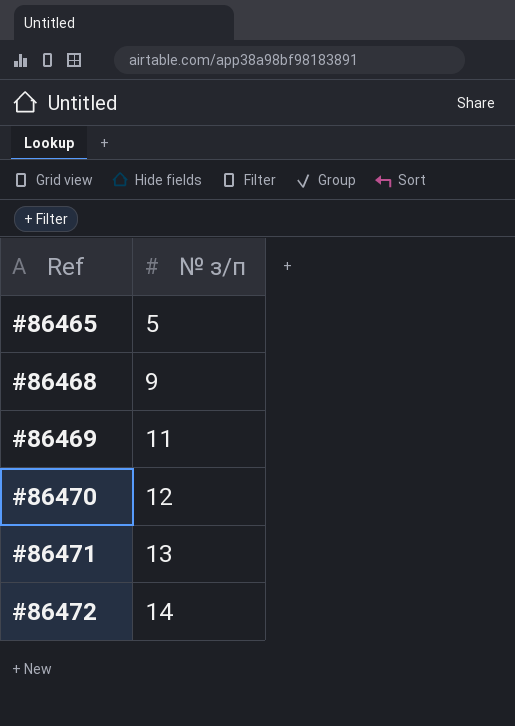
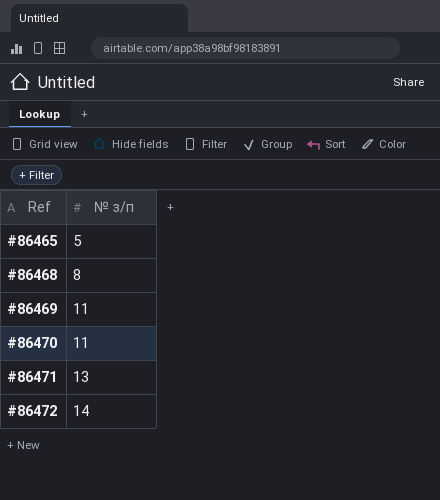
#86468 | № з/п: 9 -> 8
#86470 | № з/п: 12 -> 11

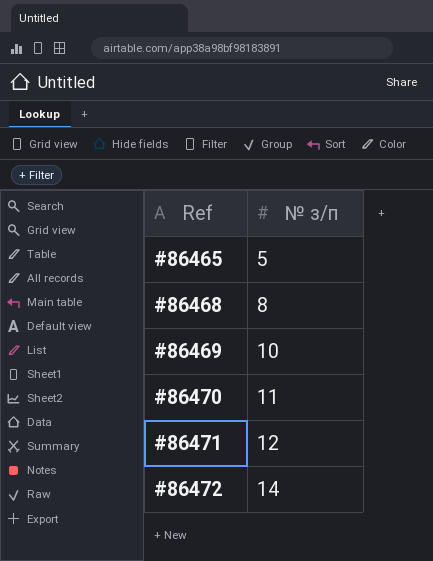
#86469 | № з/п: 11 -> 10
#86471 | № з/п: 13 -> 12

